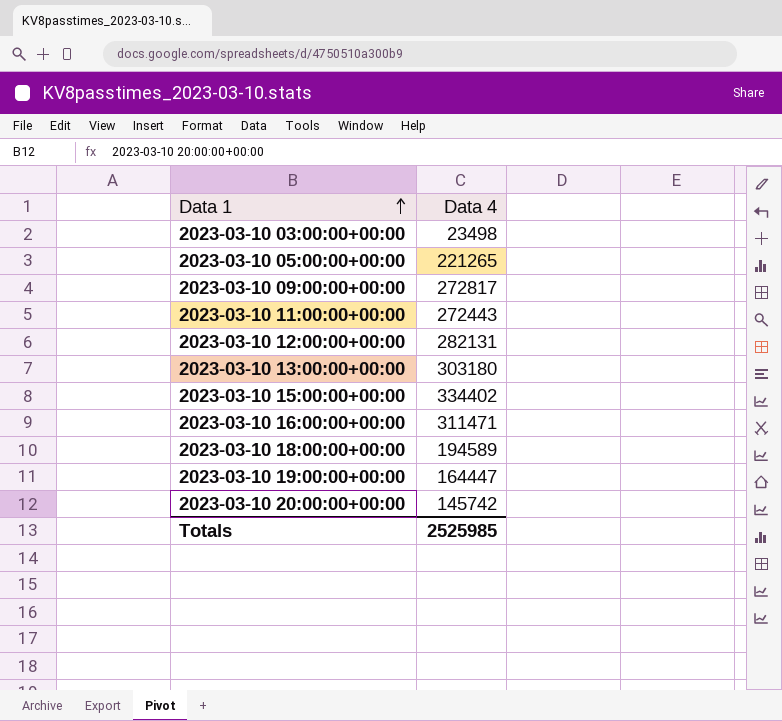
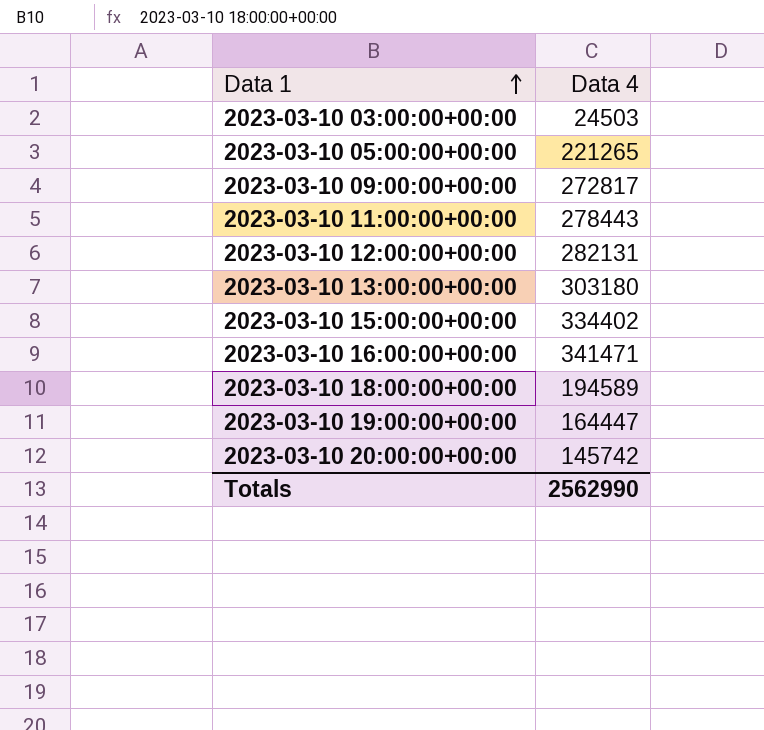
2023-03-10 03:00:00+00:00 | Data 4: 23498 -> 24503
2023-03-10 11:00:00+00:00 | Data 4: 272443 -> 278443
2023-03-10 16:00:00+00:00 | Data 4: 311471 -> 341471
Totals | Data 4: 2525985 -> 2562990

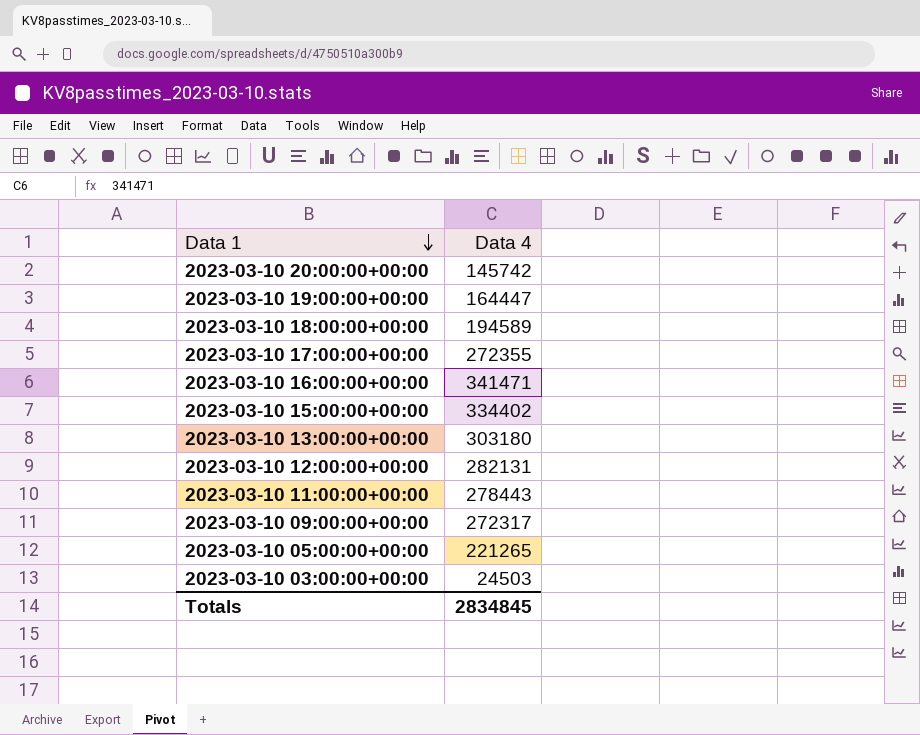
row order: Data 1 ascending -> Data 1 descending
row 2023-03-10 17:00:00+00:00: none -> 272355
2023-03-10 09:00:00+00:00 | Data 4: 272817 -> 272317
Totals | Data 4: 2562990 -> 2834845

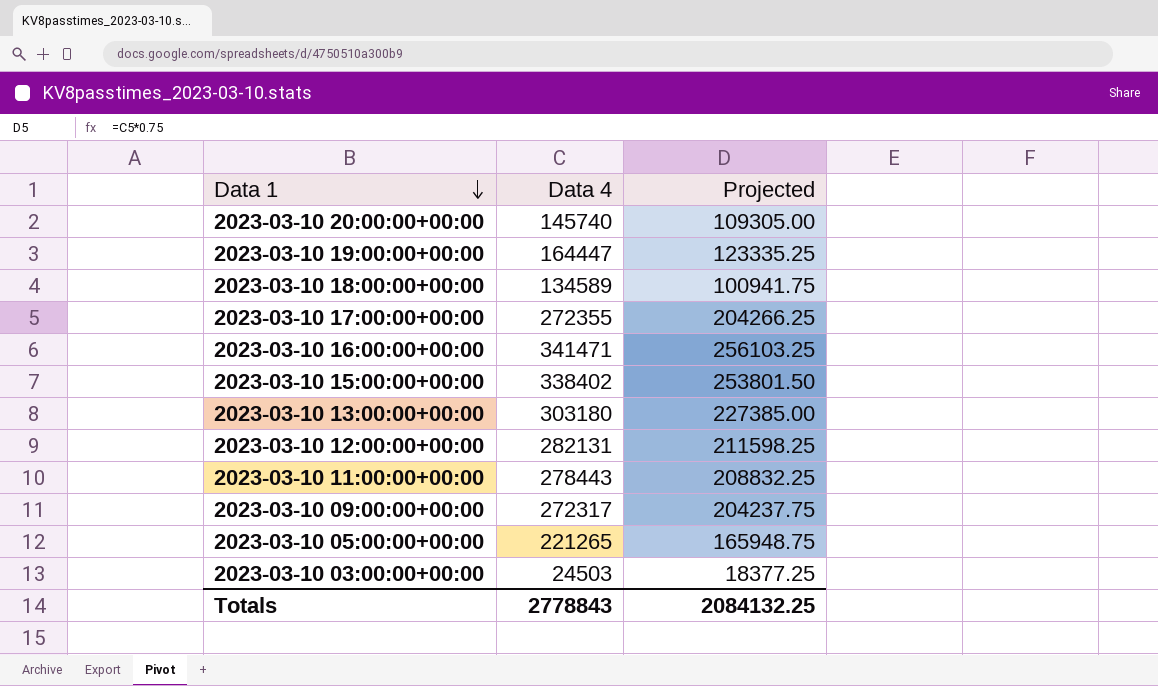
column Projected | formula: none -> [Data 4] * 0.75
2023-03-10 20:00:00+00:00 | Data 4: 145742 -> 145740
2023-03-10 18:00:00+00:00 | Data 4: 194589 -> 134589
2023-03-10 15:00:00+00:00 | Data 4: 334402 -> 338402
Totals | Data 4: 2834845 -> 2778843

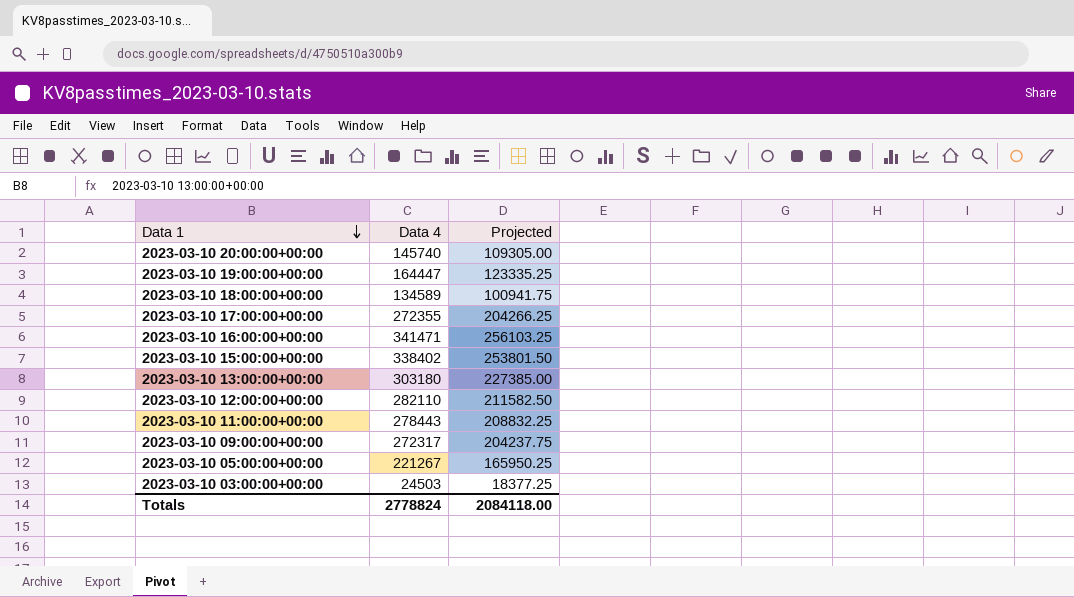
2023-03-10 12:00:00+00:00 | Data 4: 282131 -> 282110
2023-03-10 12:00:00+00:00 | Projected: 211598.25 -> 211582.50
2023-03-10 05:00:00+00:00 | Data 4: 221265 -> 221267
2023-03-10 05:00:00+00:00 | Projected: 165948.75 -> 165950.25
Totals | Data 4: 2778843 -> 2778824
Totals | Projected: 2084132.25 -> 2084118.00

